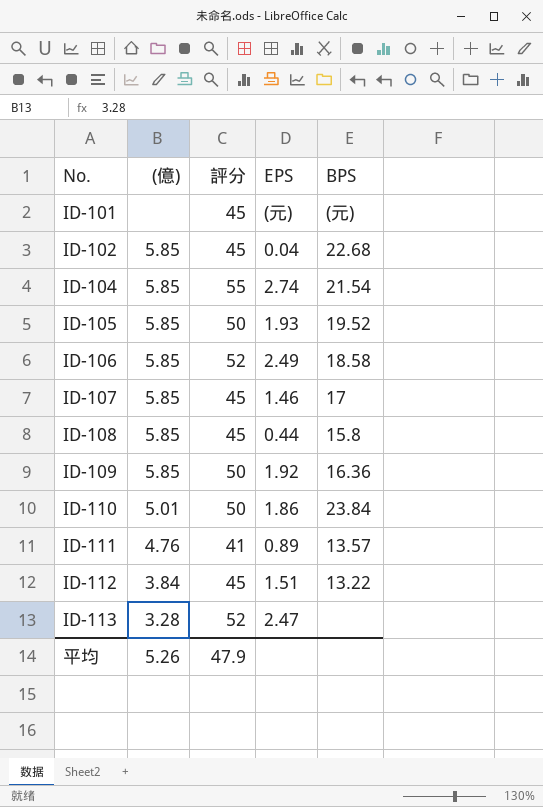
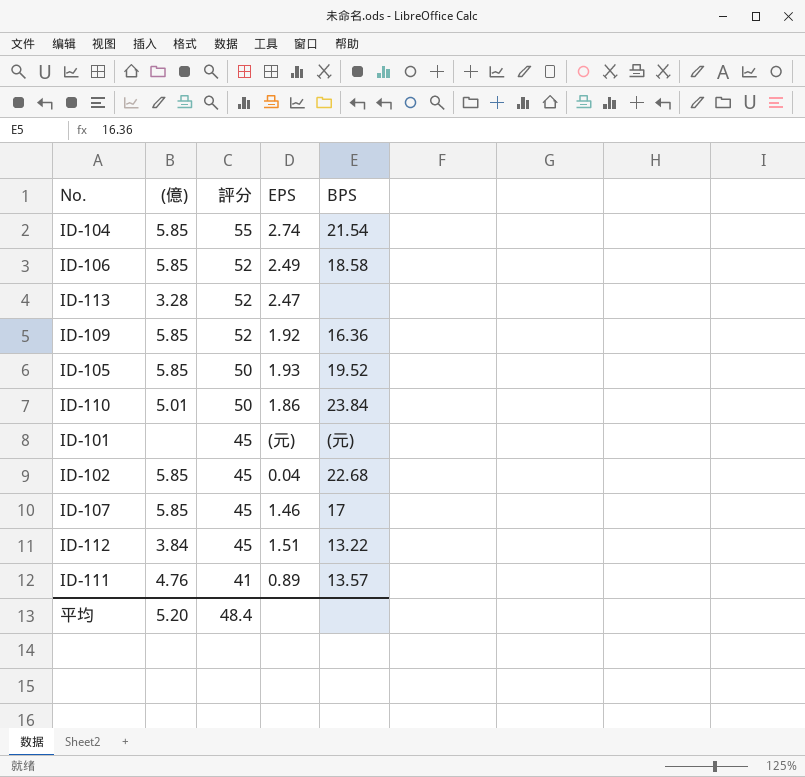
row order: No. ascending -> 評分 descending
row ID-108: 5.85 | 45 | 0.44 | 15.8 -> none
ID-109 | 評分: 50 -> 52
平均 | (億): 5.26 -> 5.20
平均 | 評分: 47.9 -> 48.4

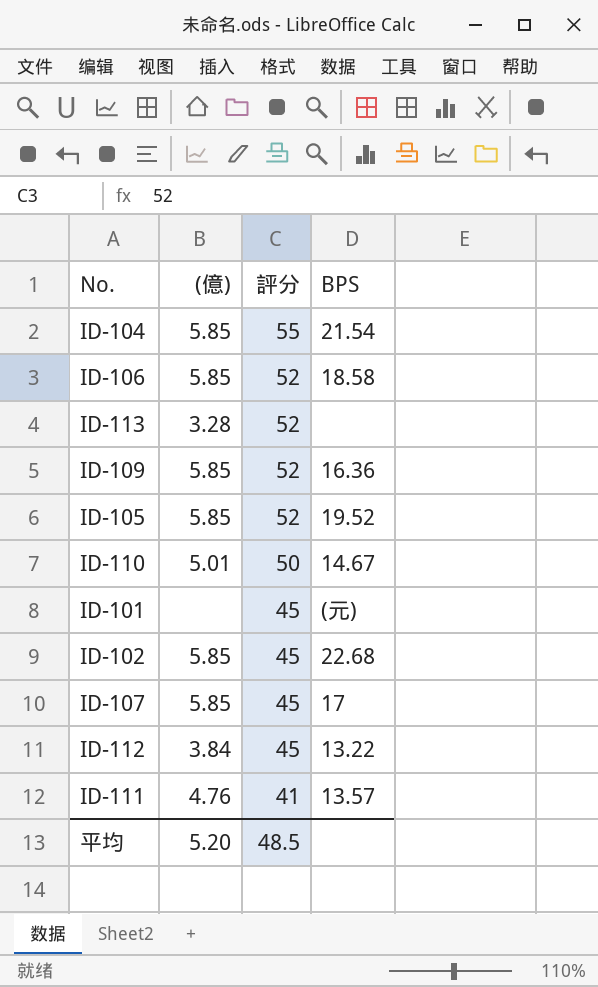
column EPS | position: 4 -> none
ID-105 | 評分: 50 -> 52
ID-110 | BPS: 23.84 -> 14.67
平均 | 評分: 48.4 -> 48.5

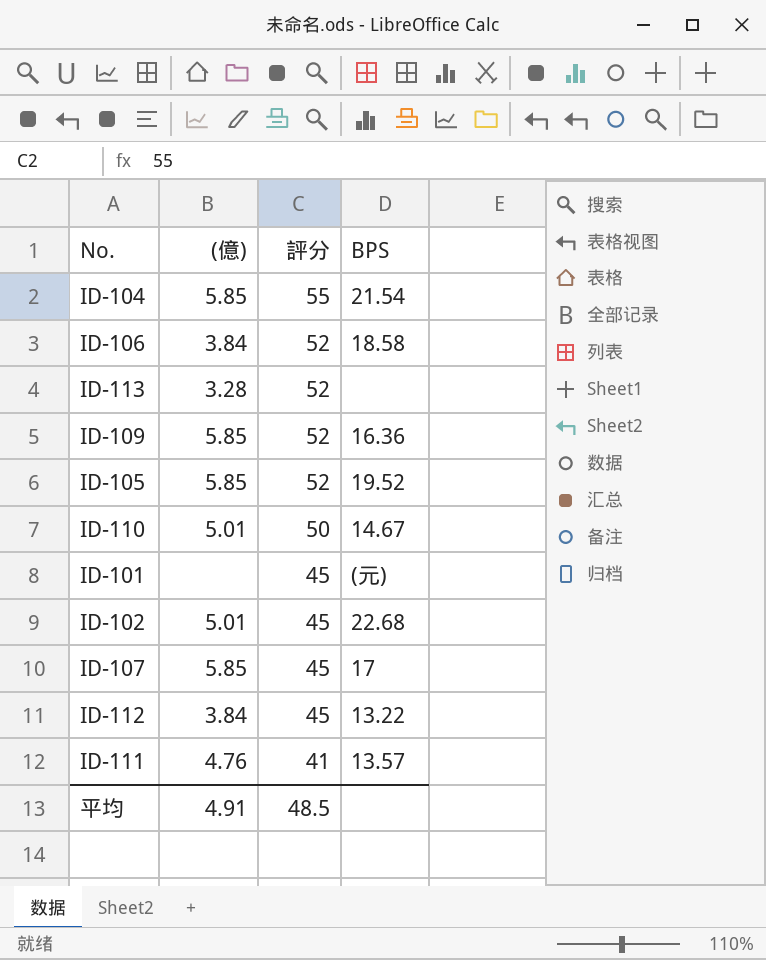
ID-106 | (億): 5.85 -> 3.84
ID-102 | (億): 5.85 -> 5.01
平均 | (億): 5.20 -> 4.91

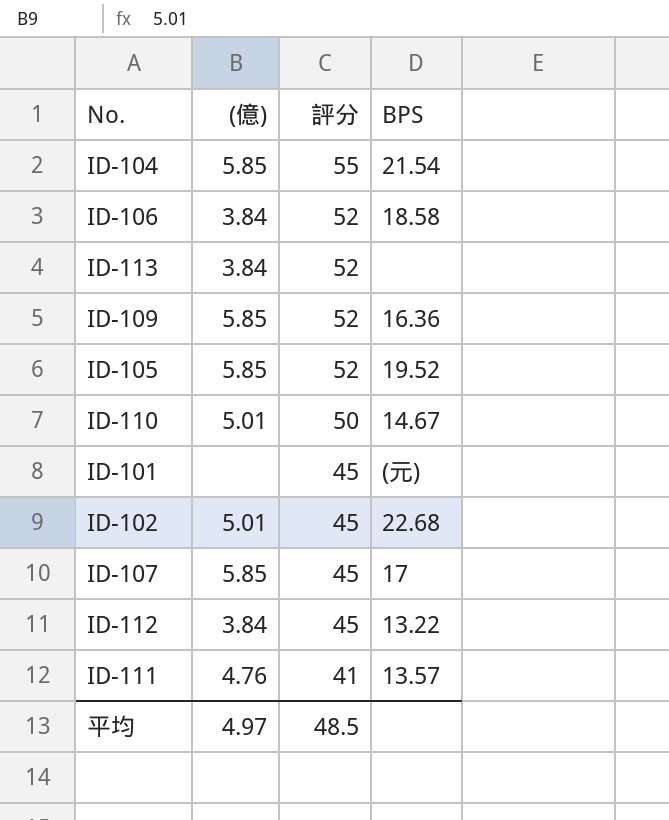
ID-113 | (億): 3.28 -> 3.84
平均 | (億): 4.91 -> 4.97

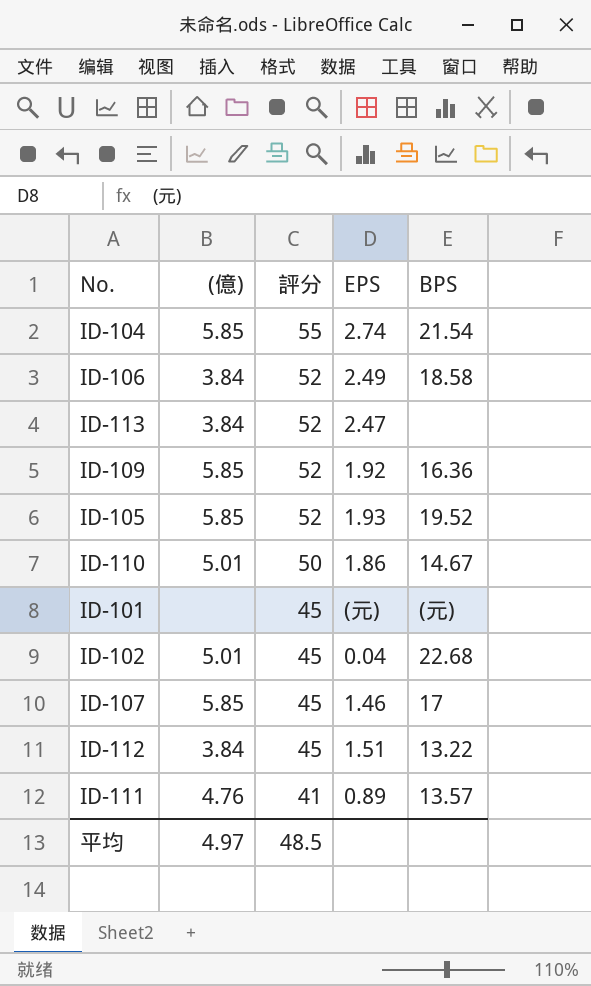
column EPS | position: none -> 4

